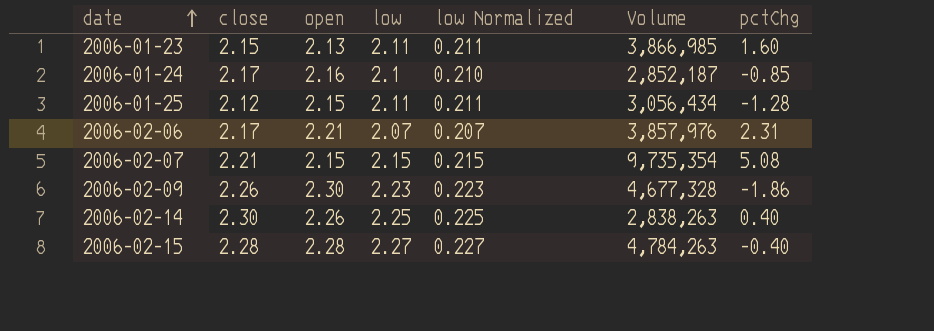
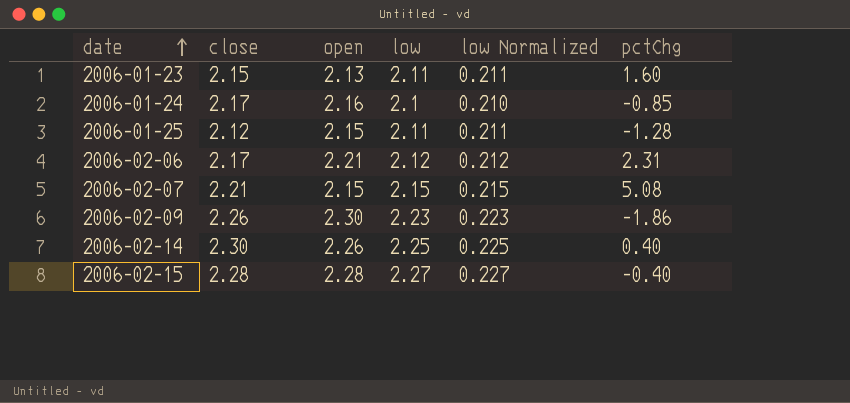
column Volume | position: 6 -> none
2006-02-06 | low: 2.07 -> 2.12
2006-02-06 | low Normalized: 0.207 -> 0.212

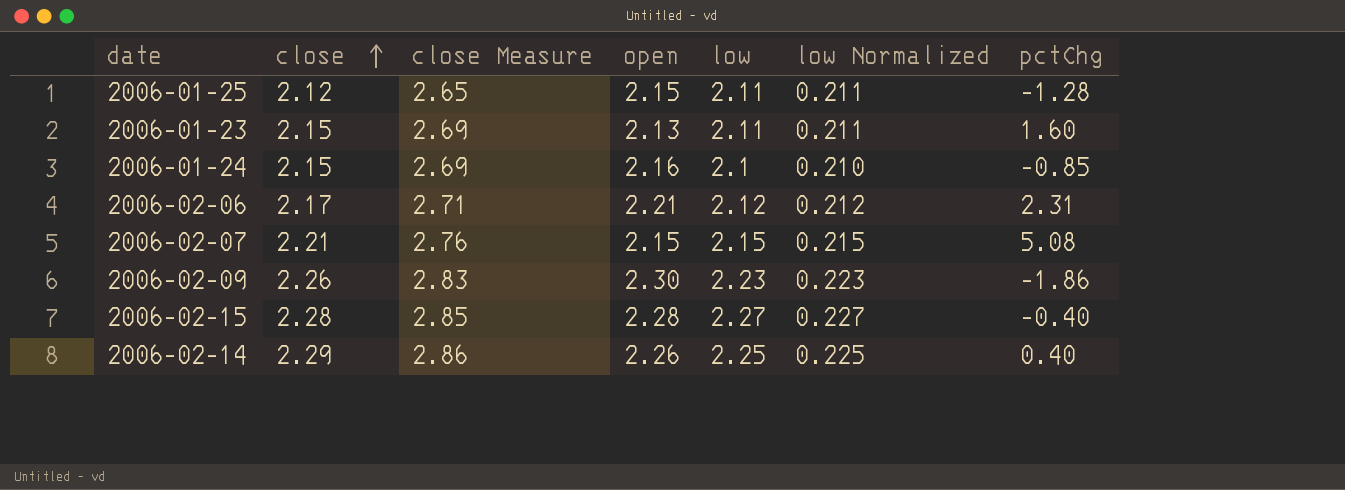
row order: date ascending -> close ascending
column close Measure | formula: none -> [close] * 1.25
2006-01-24 | close: 2.17 -> 2.15
2006-02-14 | close: 2.30 -> 2.29

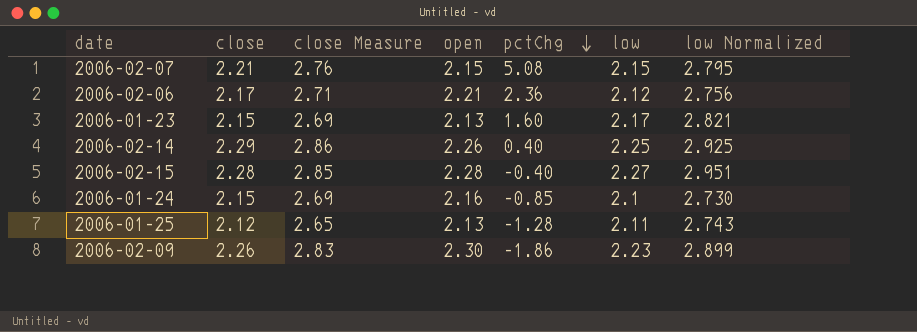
row order: close ascending -> pctChg descending
column pctChg | position: 7 -> 5
column low Normalized | formula: [low] * 0.1 -> [low] * 1.3
2006-02-06 | pctChg: 2.31 -> 2.36
2006-01-23 | low: 2.11 -> 2.17
2006-01-25 | open: 2.15 -> 2.13

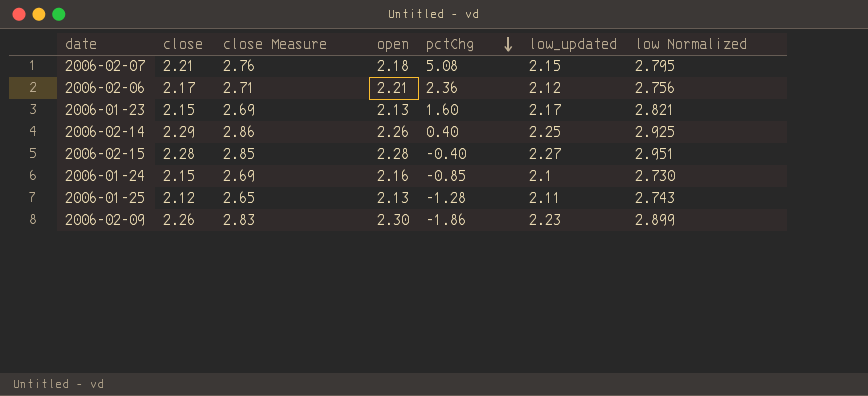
column name: low -> low_updated
2006-02-07 | open: 2.15 -> 2.18

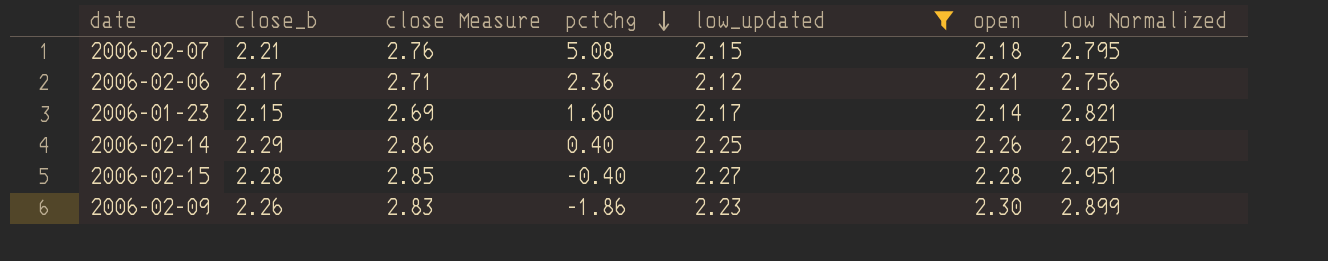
filter: none -> low_updated >= 2.12
column name: close -> close_b
column open | position: 4 -> 6
2006-01-23 | open: 2.13 -> 2.14

